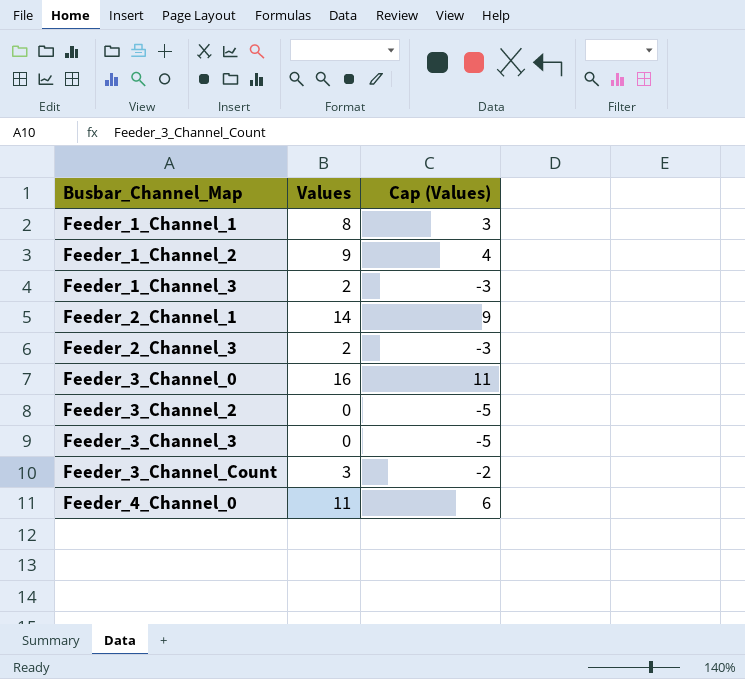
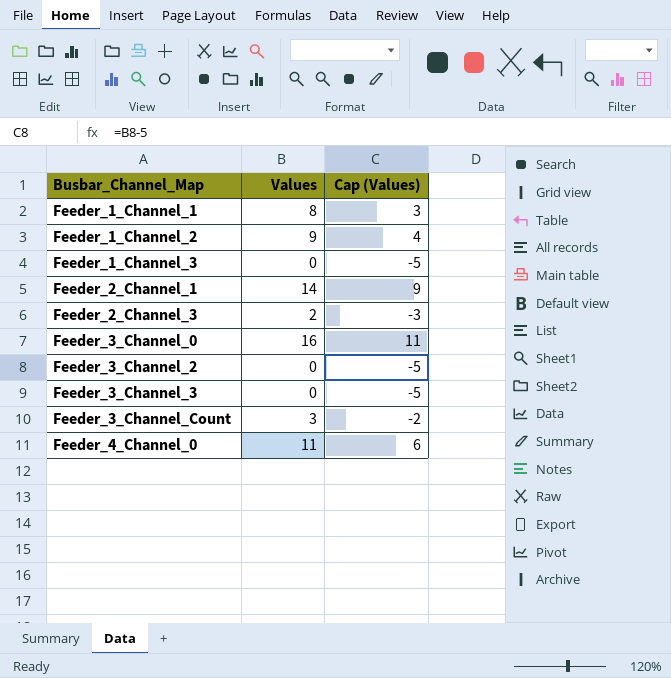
Feeder_1_Channel_3 | Values: 2 -> 0
Feeder_1_Channel_3 | Cap (Values): -3 -> -5

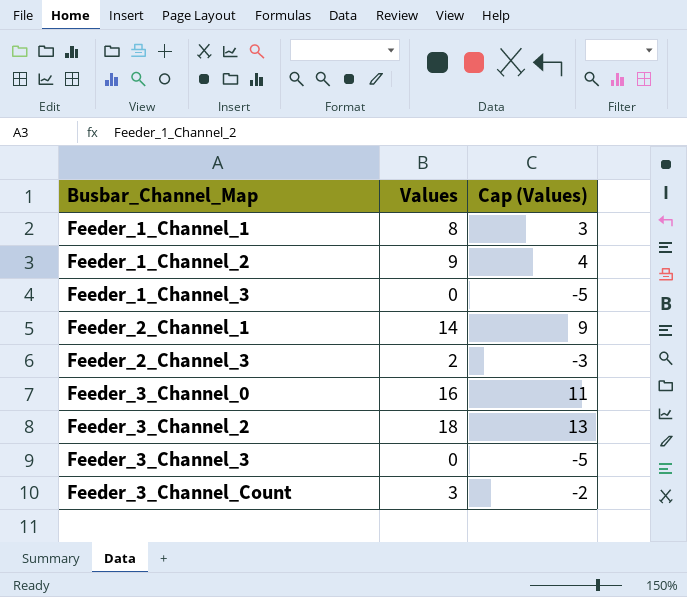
row Feeder_4_Channel_0: 11 | 6 -> none
Feeder_3_Channel_2 | Values: 0 -> 18
Feeder_3_Channel_2 | Cap (Values): -5 -> 13

